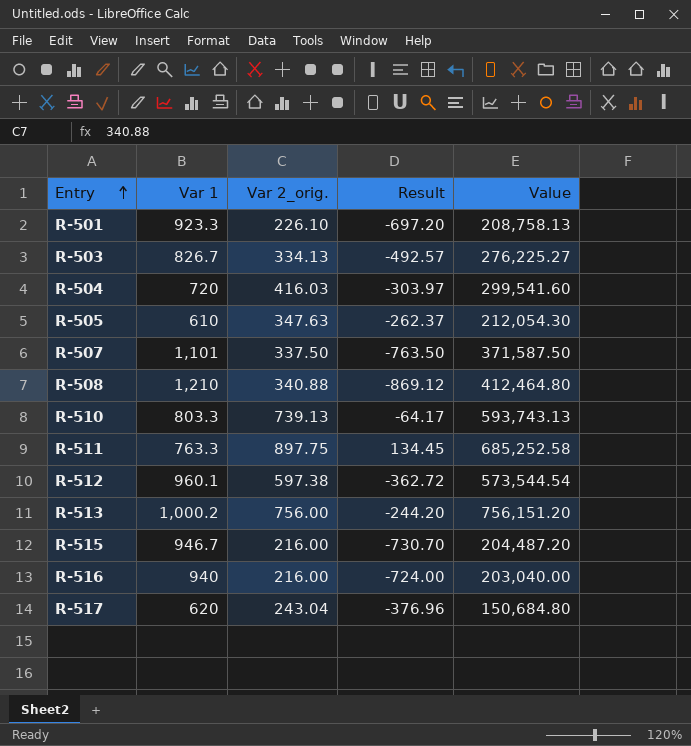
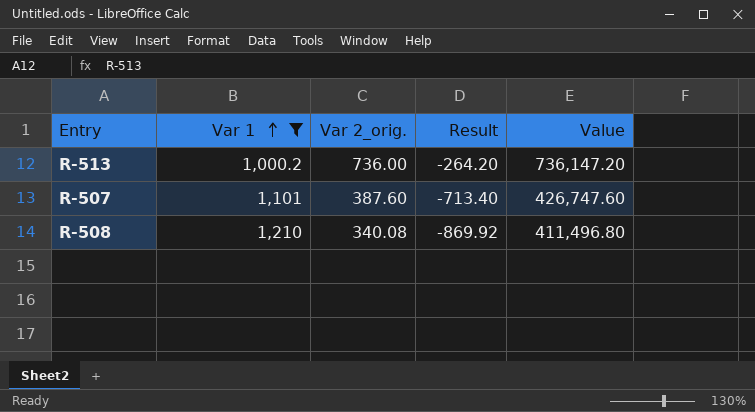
filter: none -> Var 1 >= 1,000.2
row order: Entry ascending -> Var 1 ascending
R-513 | Var 2_orig.: 756.00 -> 736.00
R-513 | Result: -244.20 -> -264.20
R-513 | Value: 756,151.20 -> 736,147.20
R-507 | Var 2_orig.: 337.50 -> 387.60
R-507 | Result: -763.50 -> -713.40
R-507 | Value: 371,587.50 -> 426,747.60
R-508 | Var 2_orig.: 340.88 -> 340.08
R-508 | Result: -869.12 -> -869.92
R-508 | Value: 412,464.80 -> 411,496.80

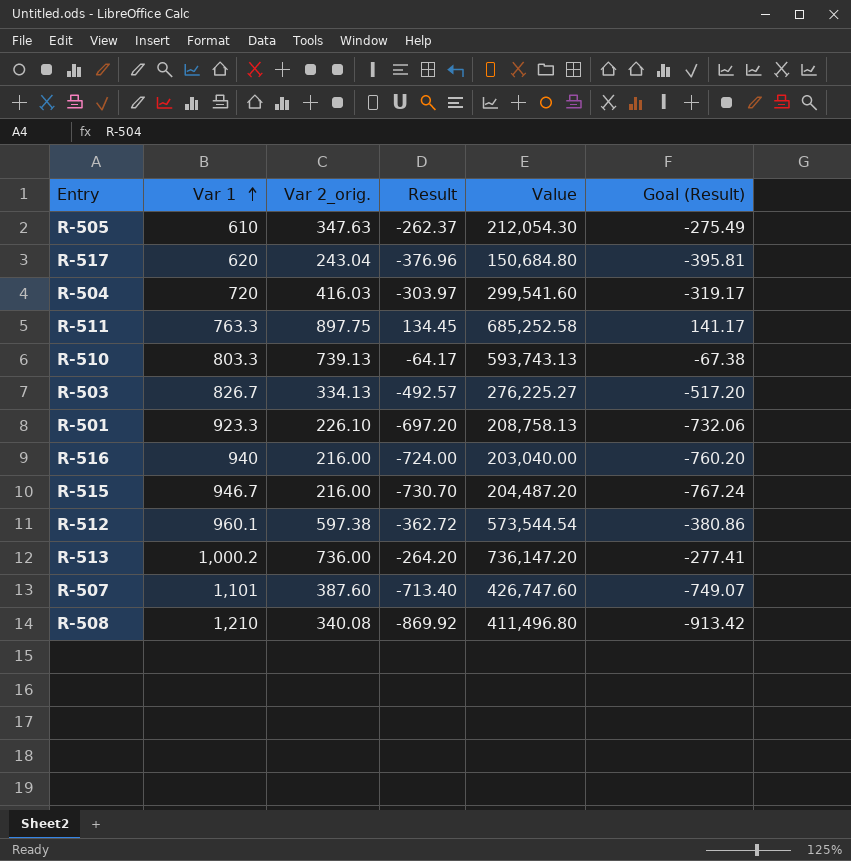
filter: Var 1 >= 1,000.2 -> none
column Goal (Result) | formula: none -> [Result] * 1.05

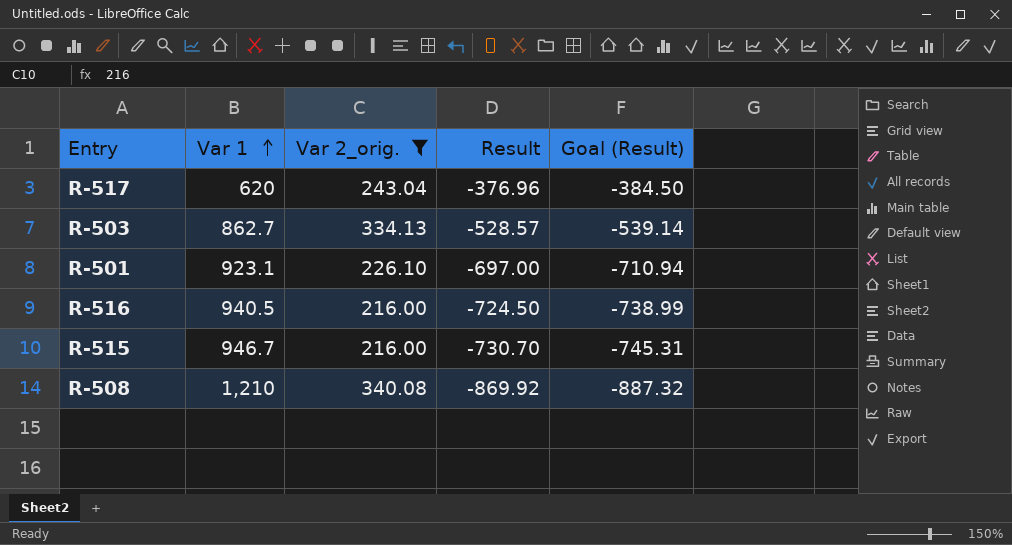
filter: none -> Var 2_orig. <= 340.08
column Value | formula: [Var 1] * [Var 2_orig.] -> none
column Goal (Result) | formula: [Result] * 1.05 -> [Result] * 1.02
R-503 | Var 1: 826.7 -> 862.7
R-503 | Result: -492.57 -> -528.57
R-501 | Var 1: 923.3 -> 923.1
R-501 | Result: -697.20 -> -697.00
R-516 | Var 1: 940 -> 940.5
R-516 | Result: -724.00 -> -724.50

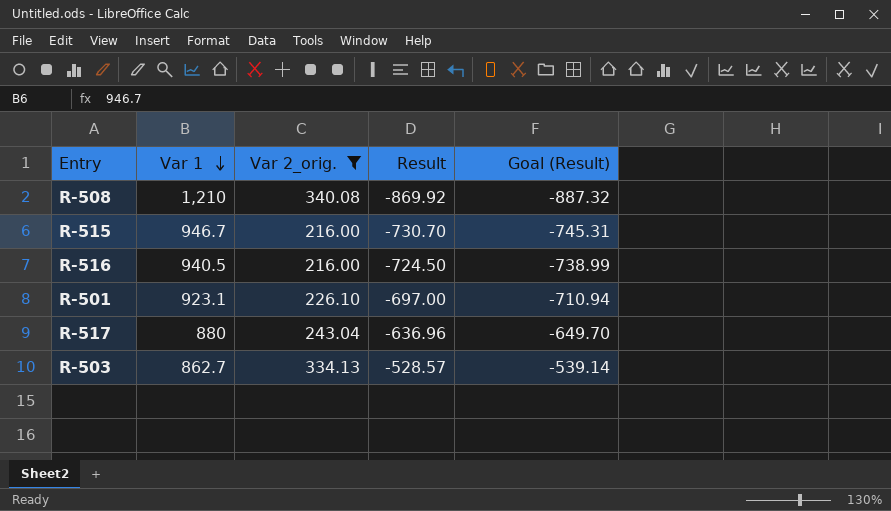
row order: Var 1 ascending -> Var 1 descending
R-517 | Var 1: 620 -> 880
R-517 | Result: -376.96 -> -636.96
R-517 | Goal (Result): -384.50 -> -649.70

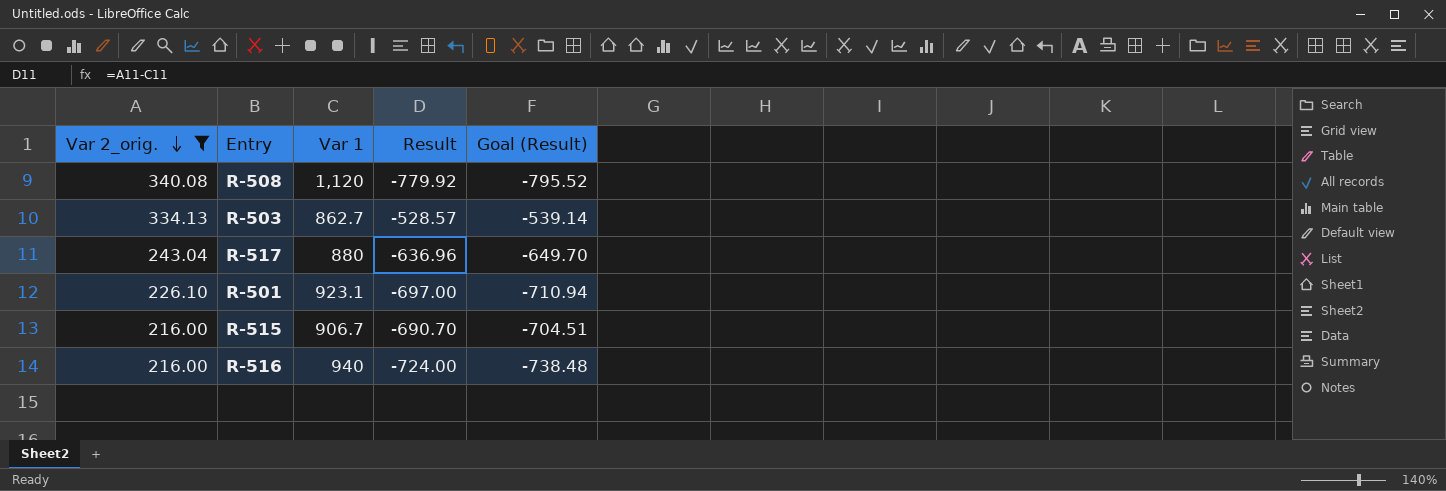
row order: Var 1 descending -> Var 2_orig. descending
column Var 2_orig. | position: 3 -> 1
R-508 | Var 1: 1,210 -> 1,120
R-508 | Result: -869.92 -> -779.92
R-508 | Goal (Result): -887.32 -> -795.52
R-515 | Var 1: 946.7 -> 906.7
R-515 | Result: -730.70 -> -690.70
R-515 | Goal (Result): -745.31 -> -704.51
R-516 | Var 1: 940.5 -> 940
R-516 | Result: -724.50 -> -724.00
R-516 | Goal (Result): -738.99 -> -738.48

